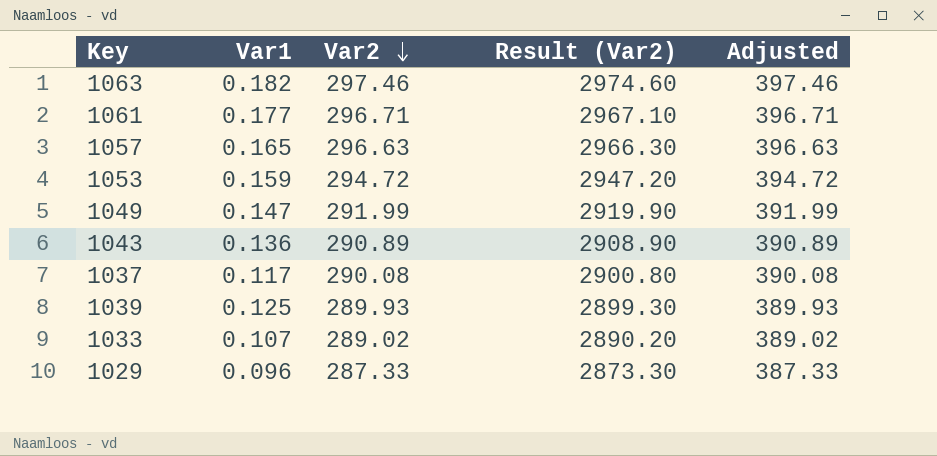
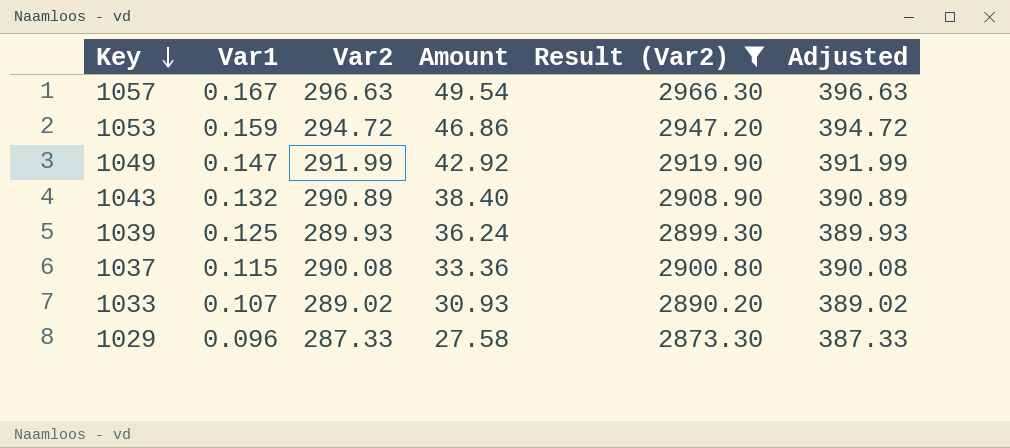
filter: none -> Result (Var2) <= 2966.30
row order: Var2 descending -> Key descending
column Amount | formula: none -> [Var1] * [Var2]
1057 | Var1: 0.165 -> 0.167
1043 | Var1: 0.136 -> 0.132
1037 | Var1: 0.117 -> 0.115

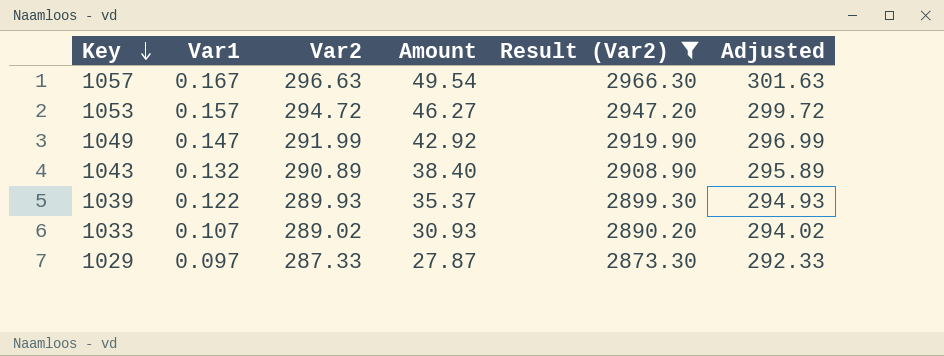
column Adjusted | formula: [Var2] + 100 -> [Var2] + 5
row 1037: 0.115 | 290.08 | 33.36 | 2900.80 | 390.08 -> none
1053 | Var1: 0.159 -> 0.157
1053 | Amount: 46.86 -> 46.27
1039 | Var1: 0.125 -> 0.122
1039 | Amount: 36.24 -> 35.37
1029 | Var1: 0.096 -> 0.097
1029 | Amount: 27.58 -> 27.87

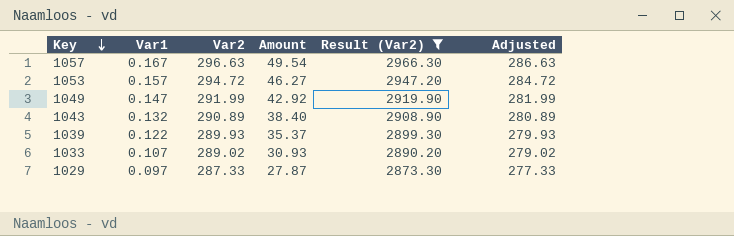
column Adjusted | formula: [Var2] + 5 -> [Var2] - 10

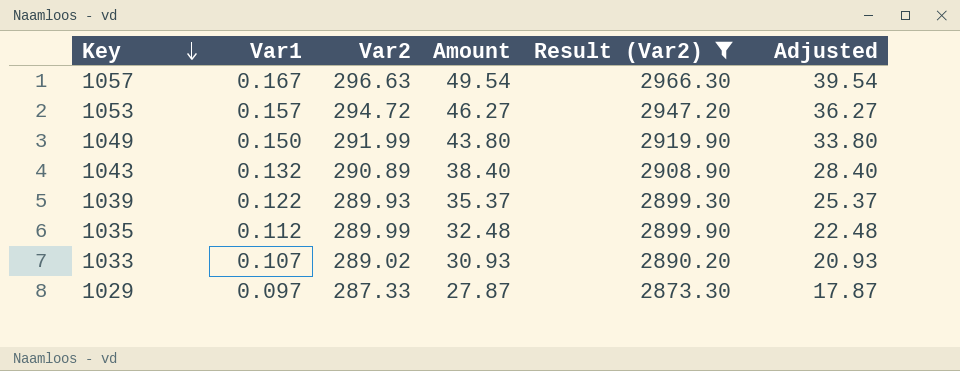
column Adjusted | formula: [Var2] - 10 -> [Amount] - 10
1049 | Var1: 0.147 -> 0.150
1049 | Amount: 42.92 -> 43.80
row 1035: none -> 0.112 | 289.99 | 32.48 | 2899.90 | 22.48

